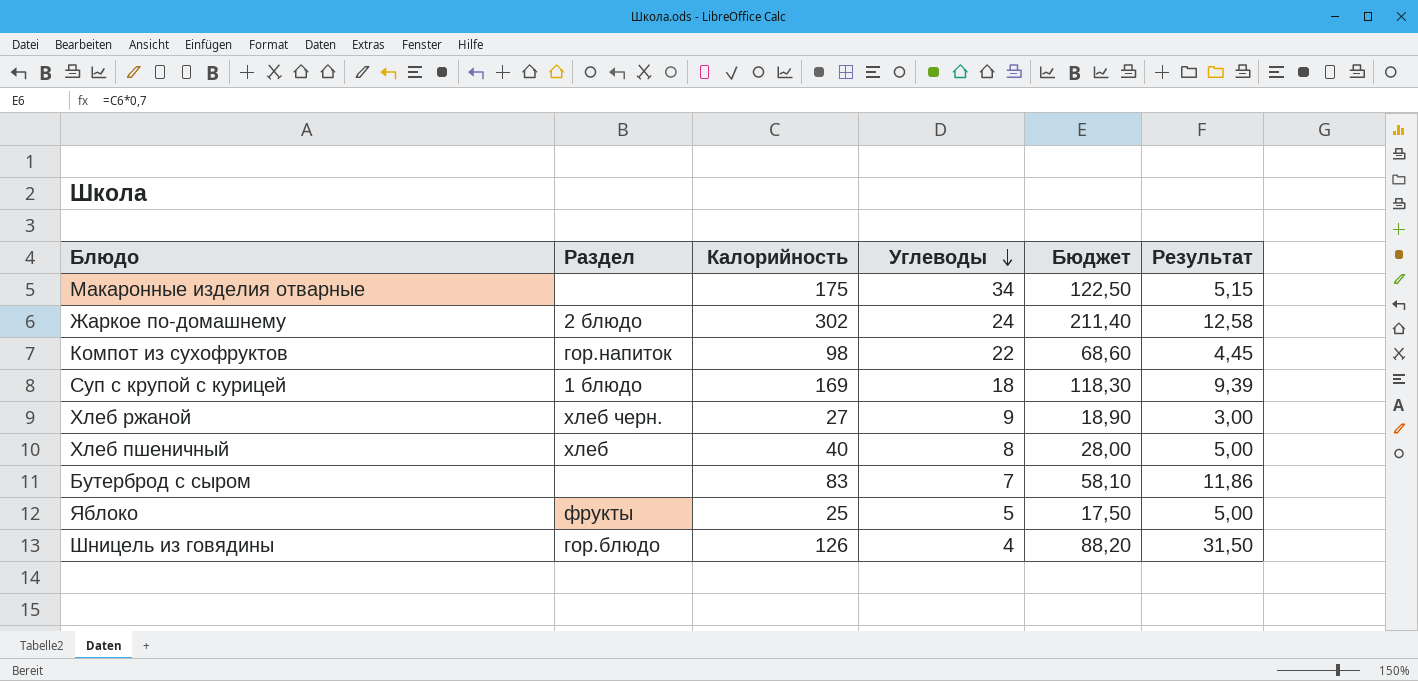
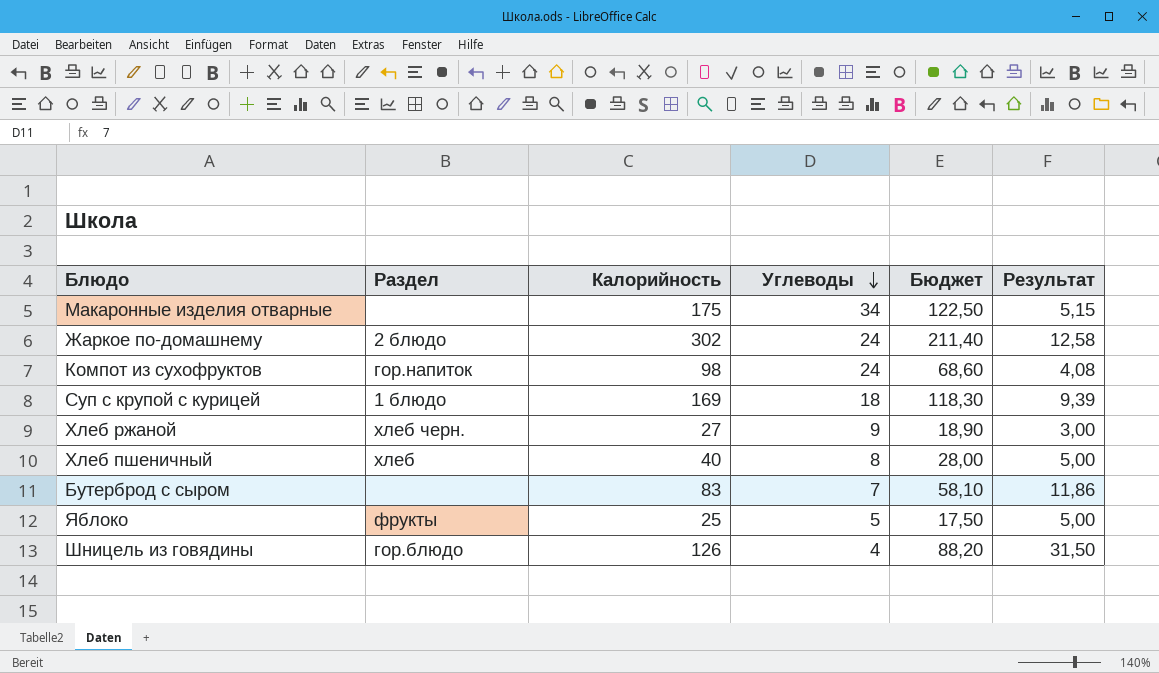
Компот из сухофруктов | Углеводы: 22 -> 24
Компот из сухофруктов | Результат: 4,45 -> 4,08

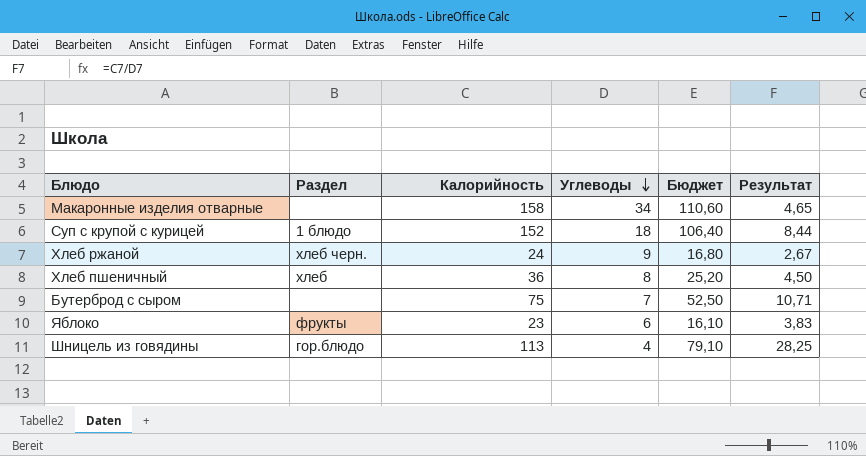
row Жаркое по-домашнему: 2 блюдо | 302 | 24 | 211,40 | 12,58 -> none
row Компот из сухофруктов: гор.напиток | 98 | 24 | 68,60 | 4,08 -> none
Макаронные изделия отварные | Калорийность: 175 -> 158
Макаронные изделия отварные | Бюджет: 122,50 -> 110,60
Макаронные изделия отварные | Результат: 5,15 -> 4,65
Суп с крупой с курицей | Калорийность: 169 -> 152
Суп с крупой с курицей | Бюджет: 118,30 -> 106,40
Суп с крупой с курицей | Результат: 9,39 -> 8,44
Хлеб ржаной | Калорийность: 27 -> 24
Хлеб ржаной | Бюджет: 18,90 -> 16,80
Хлеб ржаной | Результат: 3,00 -> 2,67
Хлеб пшеничный | Калорийность: 40 -> 36
Хлеб пшеничный | Бюджет: 28,00 -> 25,20
Хлеб пшеничный | Результат: 5,00 -> 4,50
Бутерброд с сыром | Калорийность: 83 -> 75
Бутерброд с сыром | Бюджет: 58,10 -> 52,50
Бутерброд с сыром | Результат: 11,86 -> 10,71
Яблоко | Калорийность: 25 -> 23
Яблоко | Углеводы: 5 -> 6
Яблоко | Бюджет: 17,50 -> 16,10
Яблоко | Результат: 5,00 -> 3,83
Шницель из говядины | Калорийность: 126 -> 113
Шницель из говядины | Бюджет: 88,20 -> 79,10
Шницель из говядины | Результат: 31,50 -> 28,25

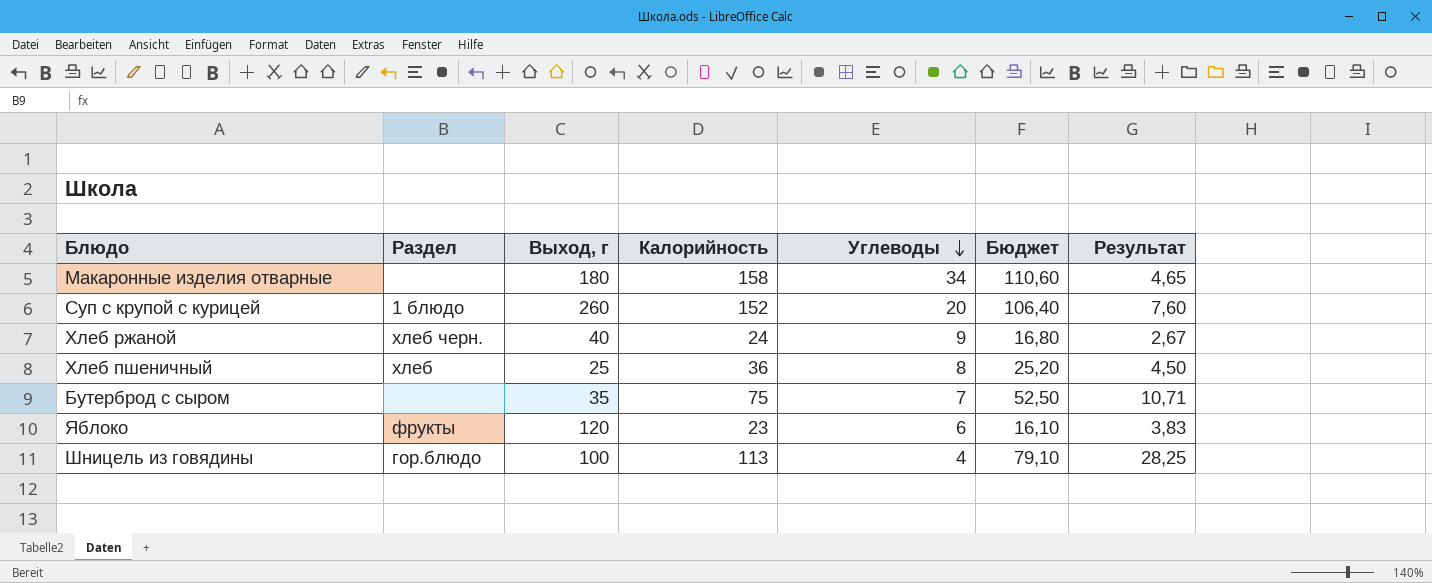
column Выход, г | position: none -> 3
Суп с крупой с курицей | Углеводы: 18 -> 20
Суп с крупой с курицей | Результат: 8,44 -> 7,60

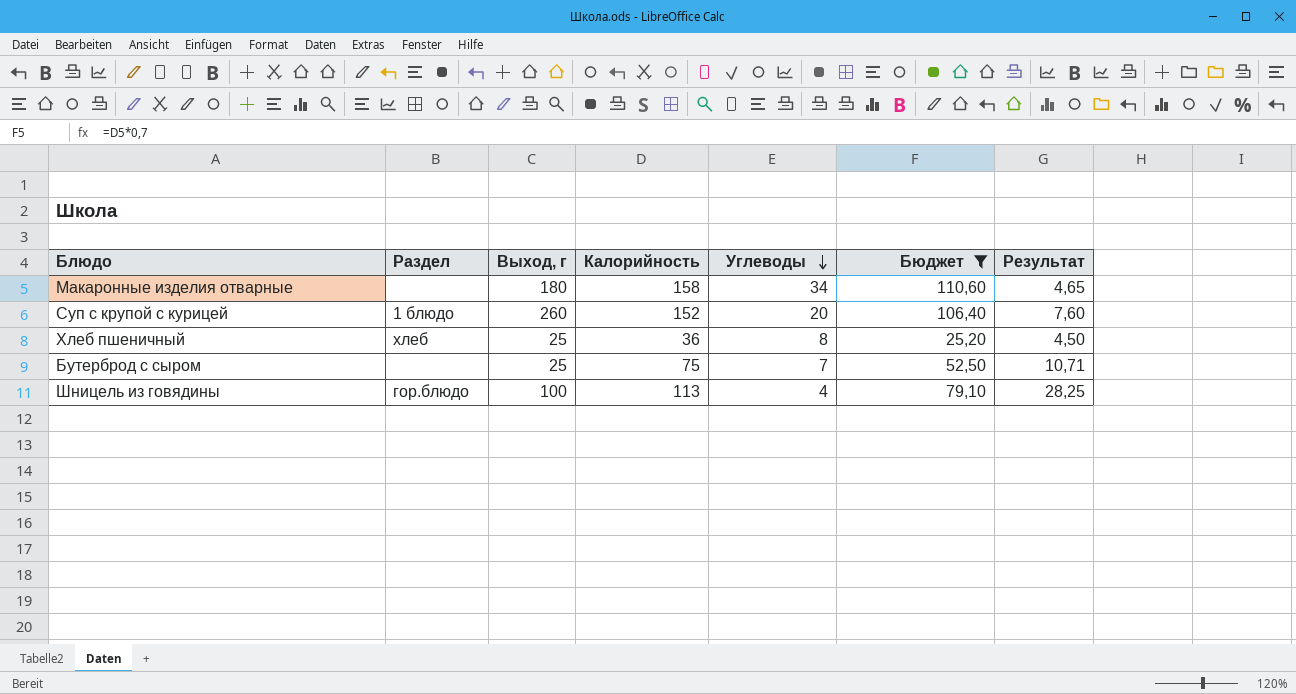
filter: none -> Бюджет >= 25,20
Бутерброд с сыром | Выход, г: 35 -> 25

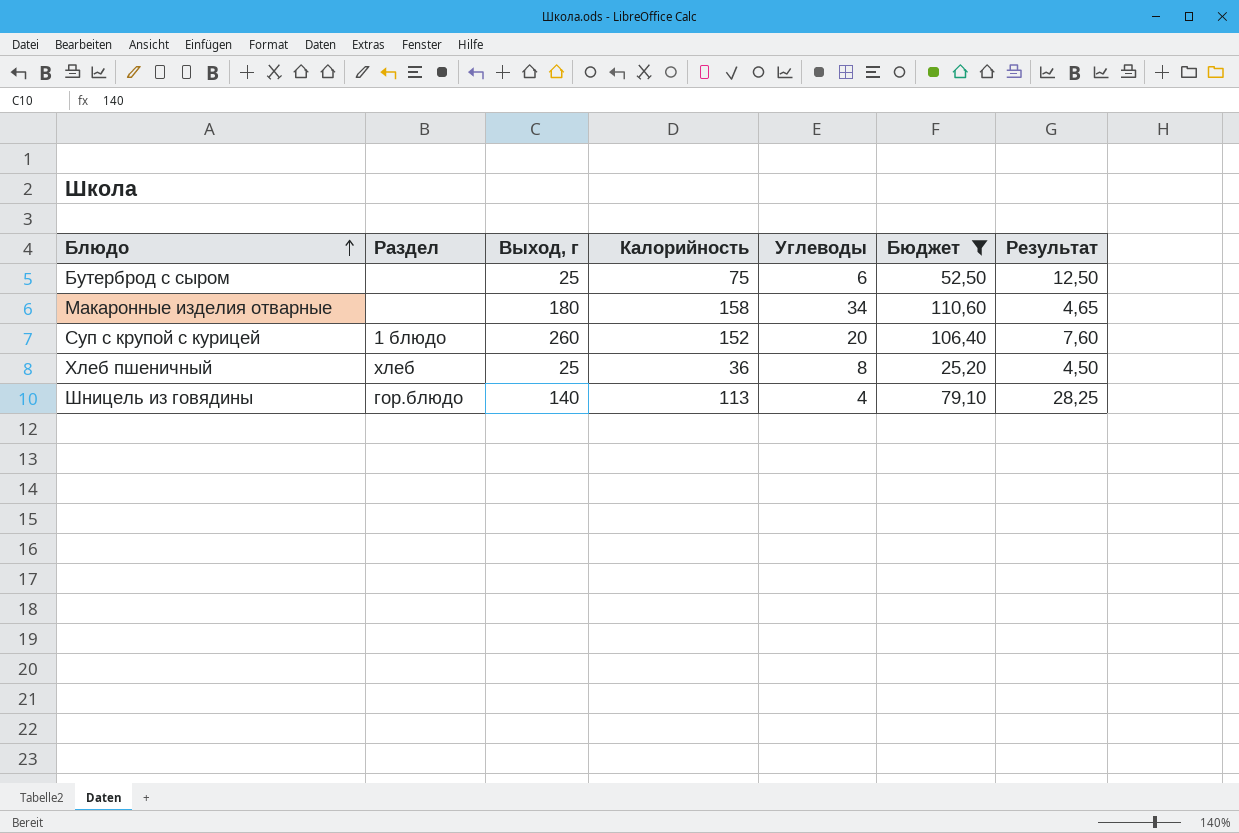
row order: Углеводы descending -> Блюдо ascending
Бутерброд с сыром | Углеводы: 7 -> 6
Бутерброд с сыром | Результат: 10,71 -> 12,50
Шницель из говядины | Выход, г: 100 -> 140

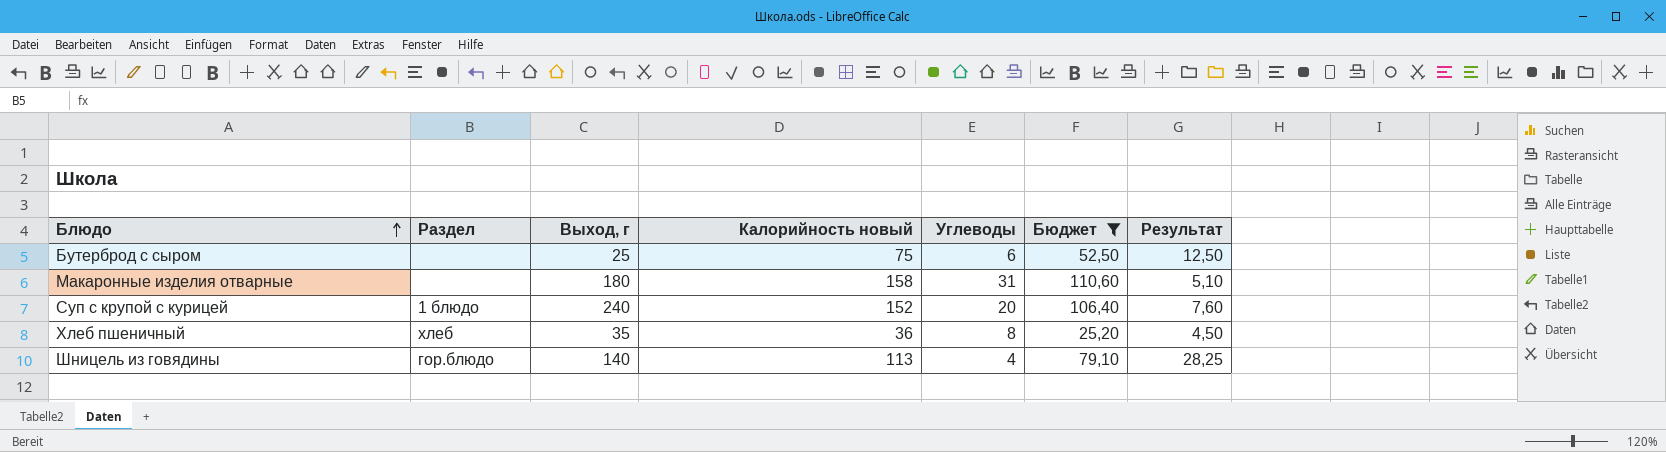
column name: Калорийность -> Калорийность новый
Макаронные изделия отварные | Углеводы: 34 -> 31
Макаронные изделия отварные | Результат: 4,65 -> 5,10
Суп с крупой с курицей | Выход, г: 260 -> 240
Хлеб пшеничный | Выход, г: 25 -> 35

